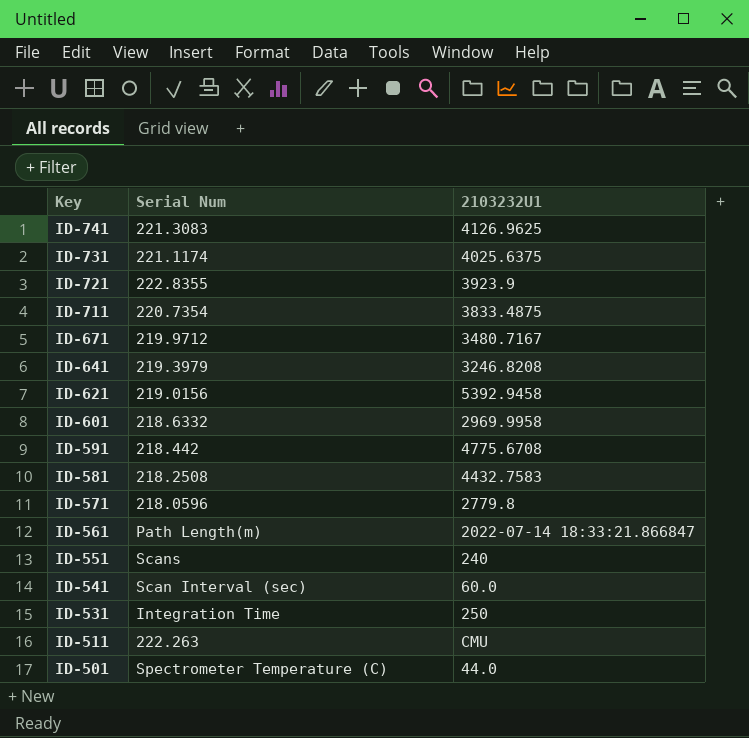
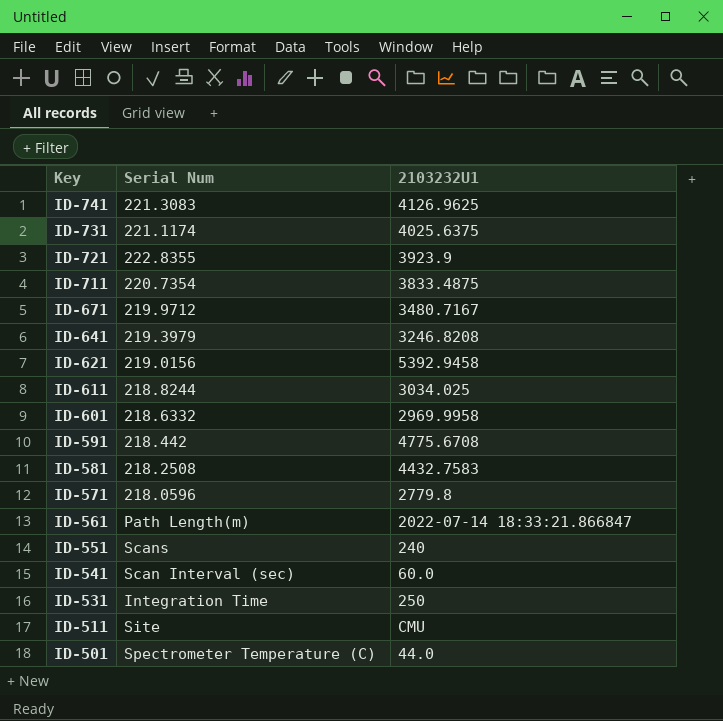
row ID-611: none -> 218.8244 | 3034.025
ID-511 | Serial Num: 222.263 -> Site

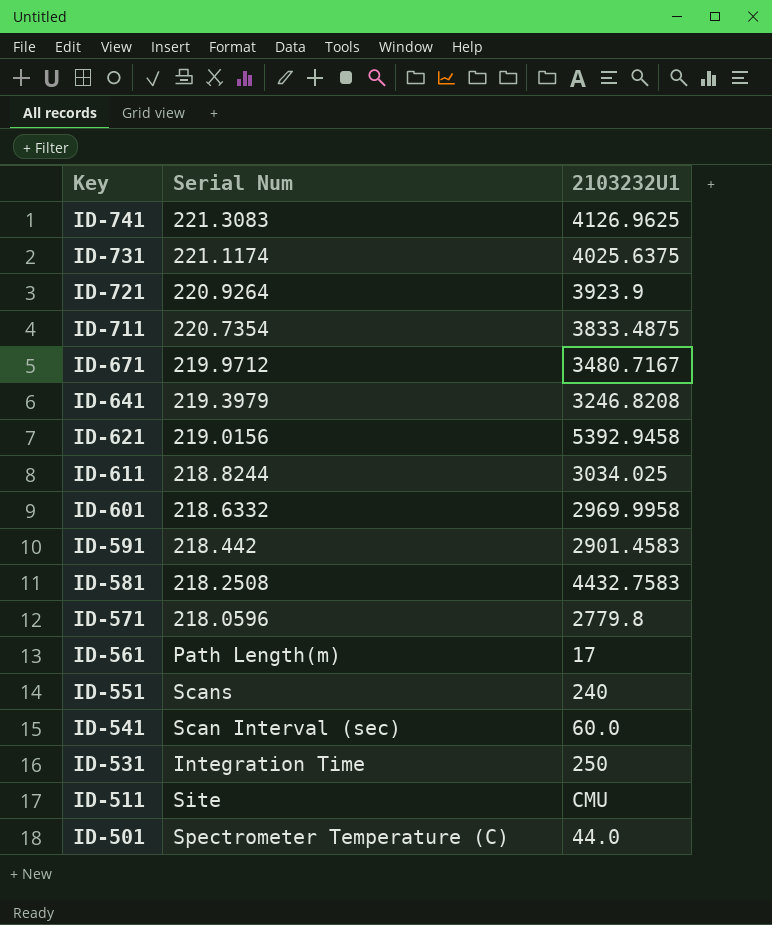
ID-721 | Serial Num: 222.8355 -> 220.9264
ID-591 | 2103232U1: 4775.6708 -> 2901.4583
ID-561 | 2103232U1: 2022-07-14 18:33:21.866847 -> 17

